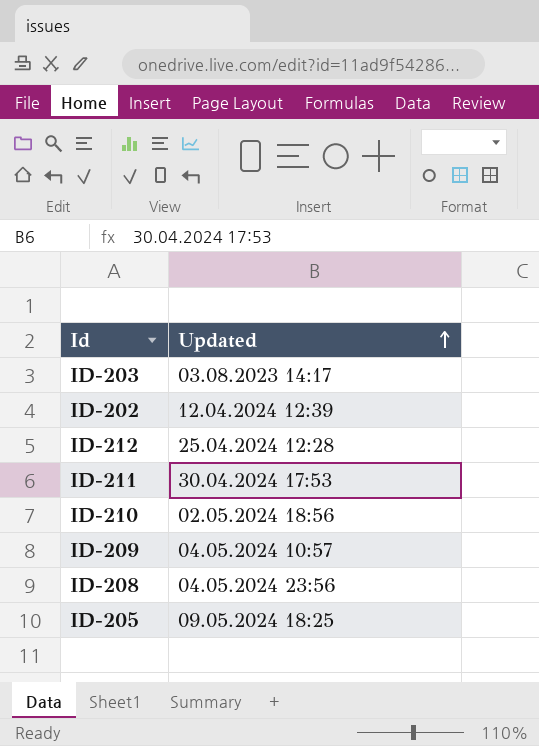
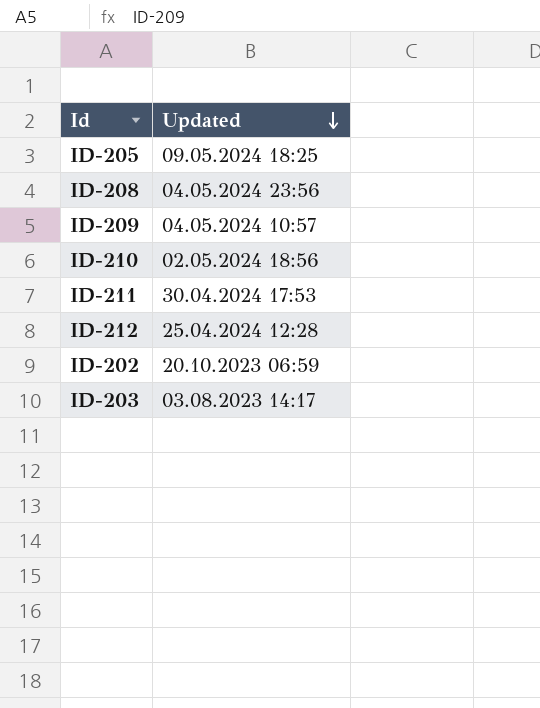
row order: Updated ascending -> Updated descending
ID-202 | Updated: 12.04.2024 12:39 -> 20.10.2023 06:59

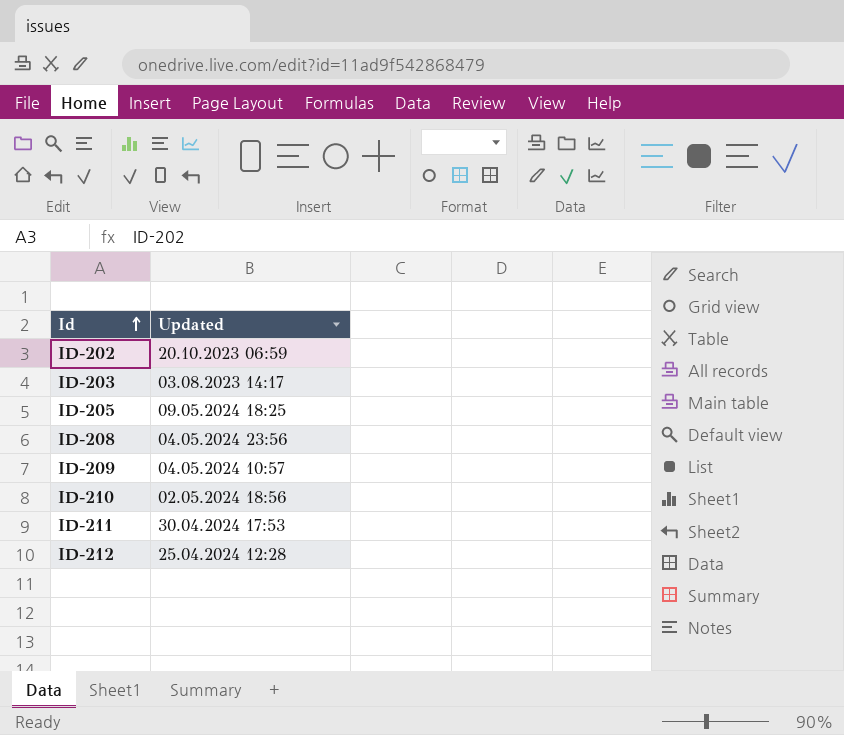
row order: Updated descending -> Id ascending

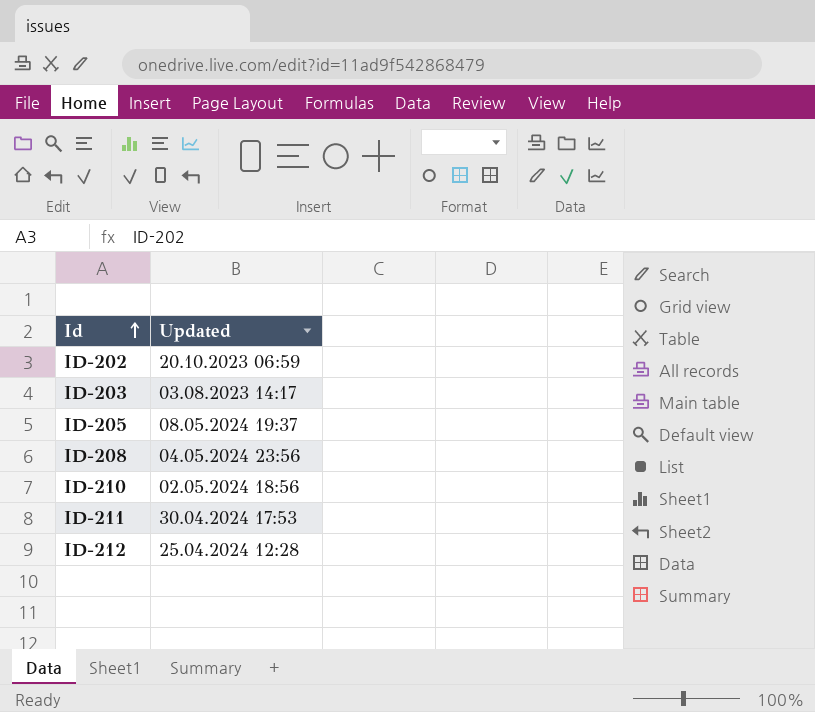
row ID-209: 04.05.2024 10:57 -> none
ID-205 | Updated: 09.05.2024 18:25 -> 08.05.2024 19:37

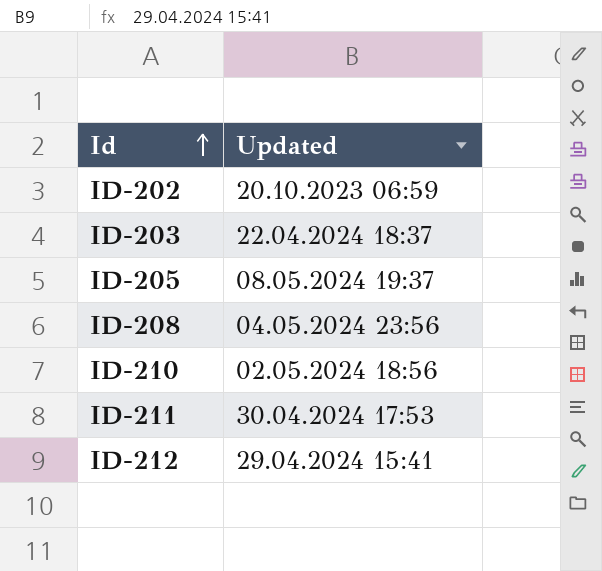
ID-203 | Updated: 03.08.2023 14:17 -> 22.04.2024 18:37
ID-212 | Updated: 25.04.2024 12:28 -> 29.04.2024 15:41

